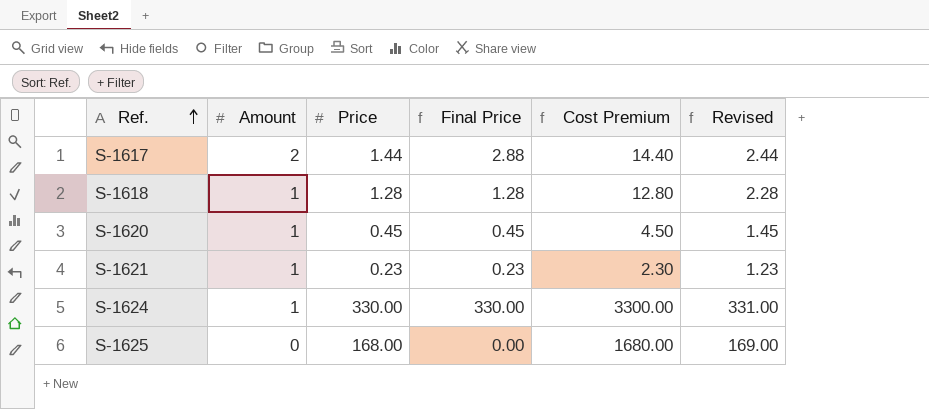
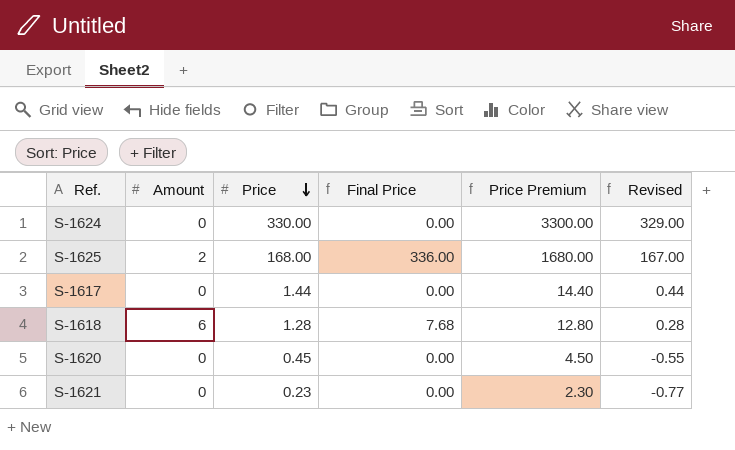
row order: Ref. ascending -> Price descending
column name: Cost Premium -> Price Premium
column Revised | formula: [Price] + 1 -> [Price] - 1
S-1624 | Amount: 1 -> 0
S-1624 | Final Price: 330.00 -> 0.00
S-1625 | Amount: 0 -> 2
S-1625 | Final Price: 0.00 -> 336.00
S-1617 | Amount: 2 -> 0
S-1617 | Final Price: 2.88 -> 0.00
S-1618 | Amount: 1 -> 6
S-1618 | Final Price: 1.28 -> 7.68
S-1620 | Amount: 1 -> 0
S-1620 | Final Price: 0.45 -> 0.00
S-1621 | Amount: 1 -> 0
S-1621 | Final Price: 0.23 -> 0.00

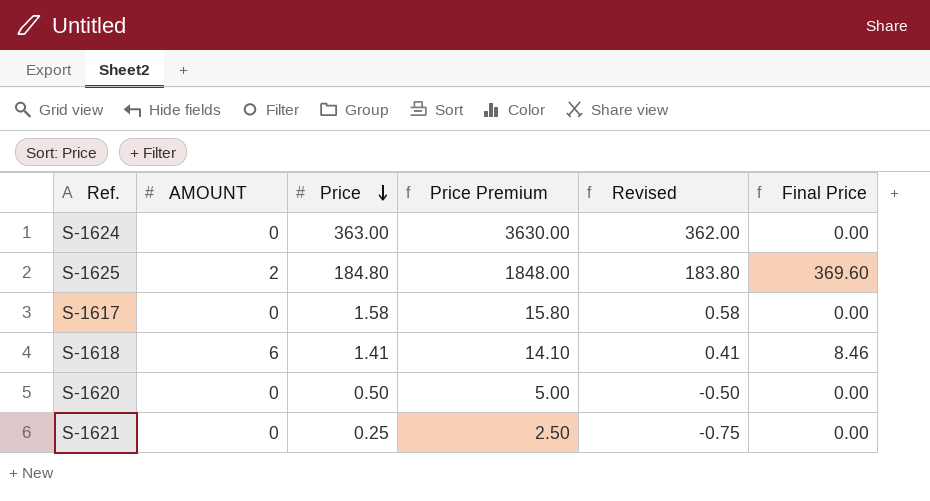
column name: Amount -> AMOUNT
column Final Price | position: 4 -> 6
S-1624 | Price: 330.00 -> 363.00
S-1624 | Price Premium: 3300.00 -> 3630.00
S-1624 | Revised: 329.00 -> 362.00
S-1625 | Price: 168.00 -> 184.80
S-1625 | Price Premium: 1680.00 -> 1848.00
S-1625 | Revised: 167.00 -> 183.80
S-1625 | Final Price: 336.00 -> 369.60
S-1617 | Price: 1.44 -> 1.58
S-1617 | Price Premium: 14.40 -> 15.80
S-1617 | Revised: 0.44 -> 0.58
S-1618 | Price: 1.28 -> 1.41
S-1618 | Price Premium: 12.80 -> 14.10
S-1618 | Revised: 0.28 -> 0.41
S-1618 | Final Price: 7.68 -> 8.46
S-1620 | Price: 0.45 -> 0.50
S-1620 | Price Premium: 4.50 -> 5.00
S-1620 | Revised: -0.55 -> -0.50
S-1621 | Price: 0.23 -> 0.25
S-1621 | Price Premium: 2.30 -> 2.50
S-1621 | Revised: -0.77 -> -0.75

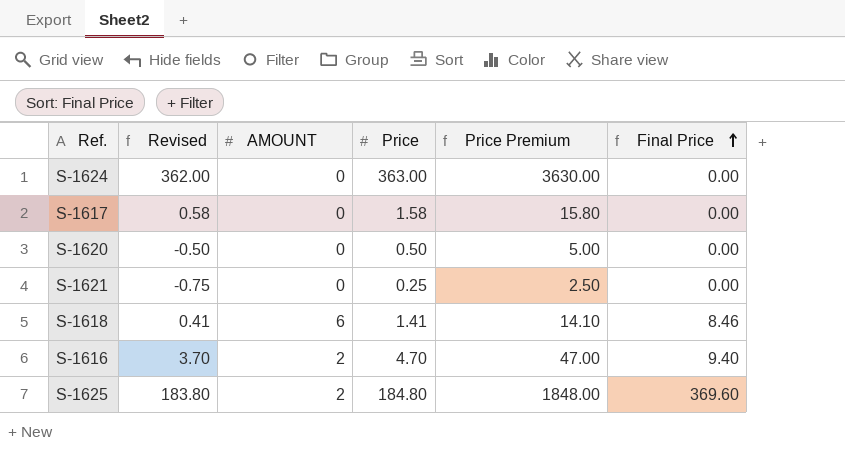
row order: Price descending -> Final Price ascending
column Revised | position: 5 -> 2
row S-1616: none -> 3.70 | 2 | 4.70 | 47.00 | 9.40

